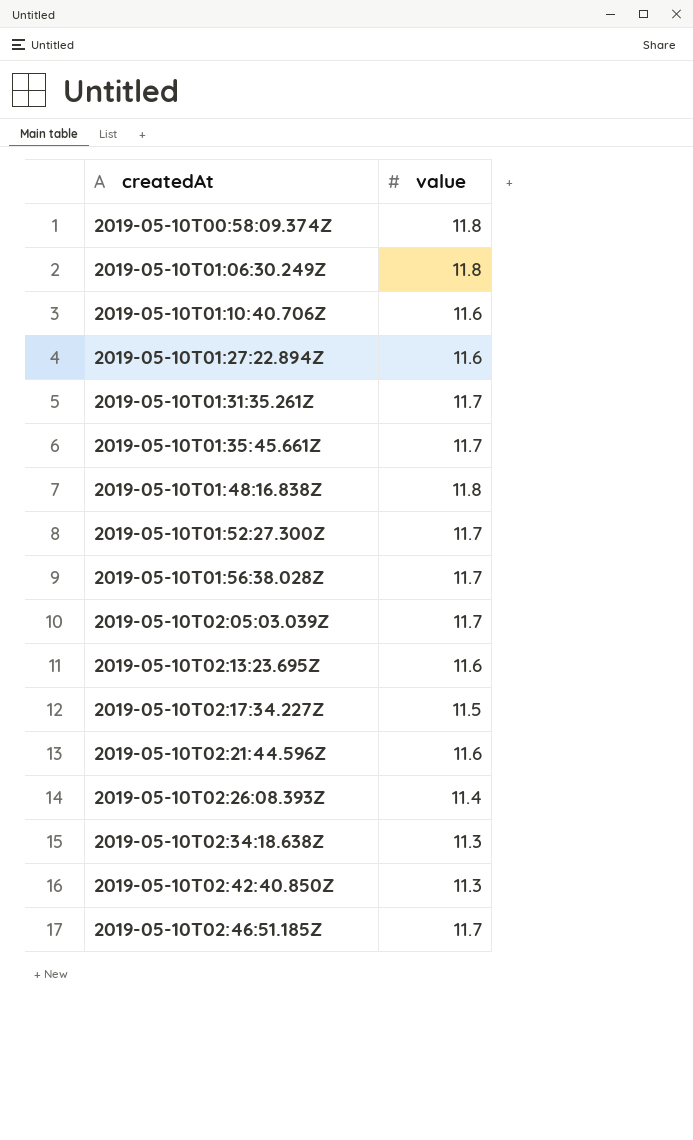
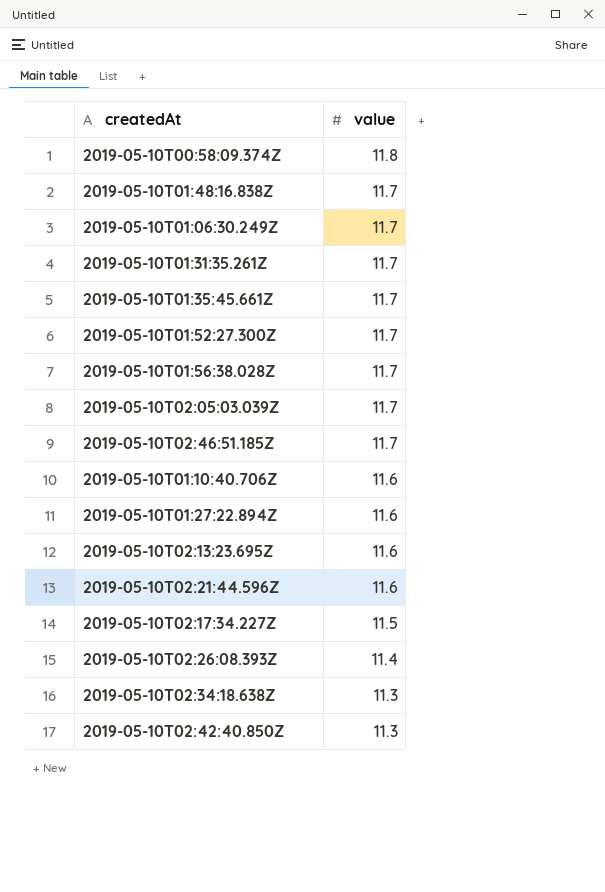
row order: createdAt ascending -> value descending
2019-05-10T01:48:16.838Z | value: 11.8 -> 11.7
2019-05-10T01:06:30.249Z | value: 11.8 -> 11.7

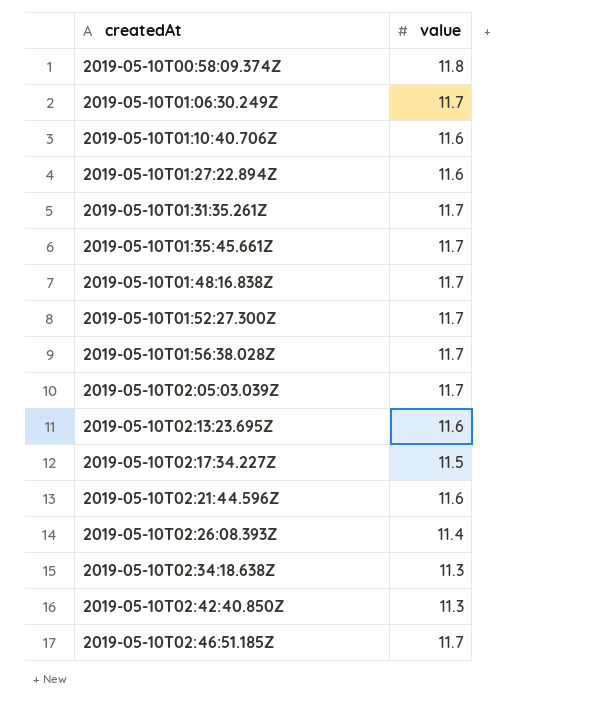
row order: value descending -> createdAt ascending

